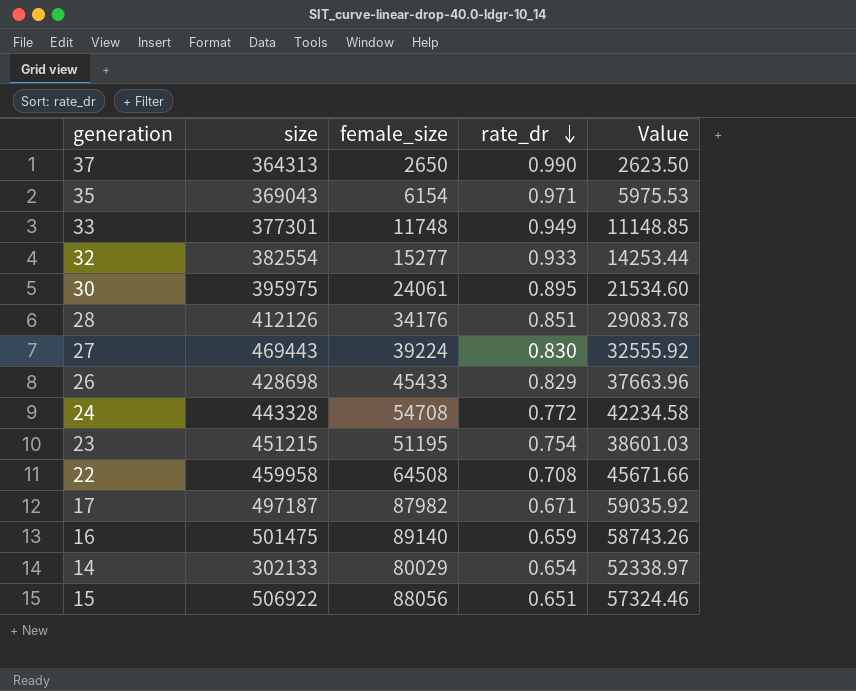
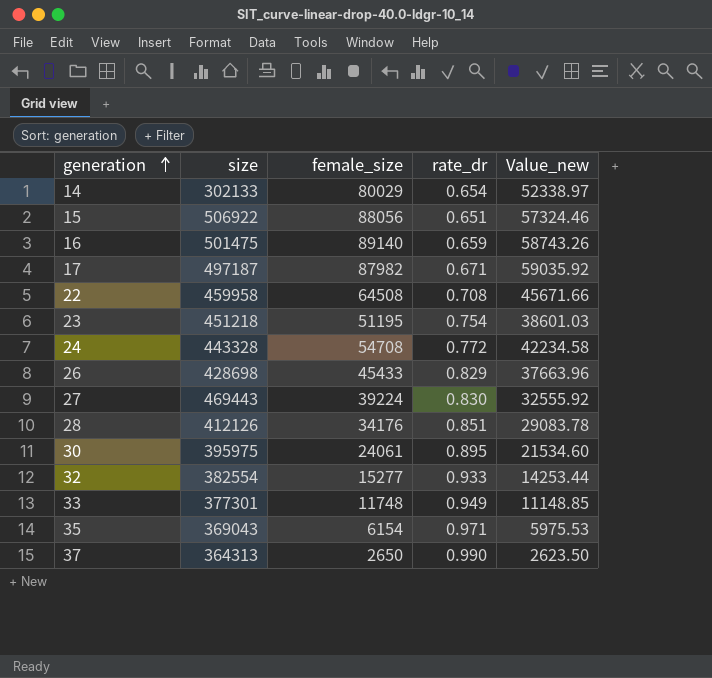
row order: rate_dr descending -> generation ascending
column name: Value -> Value_new
23 | size: 451215 -> 451218

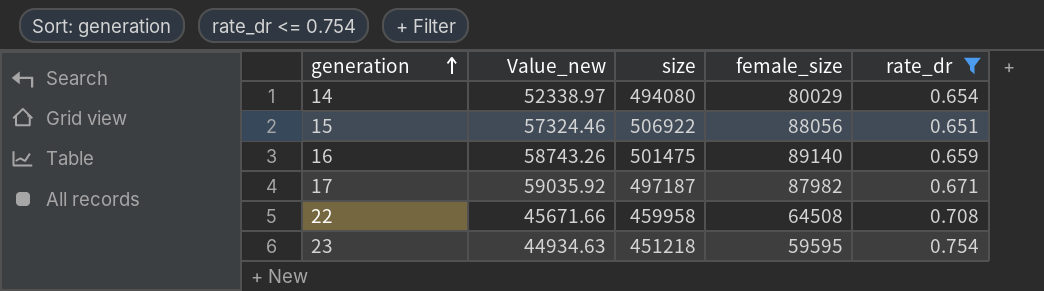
filter: none -> rate_dr <= 0.754
column Value_new | position: 5 -> 2
14 | size: 302133 -> 494080
23 | Value_new: 38601.03 -> 44934.63
23 | female_size: 51195 -> 59595

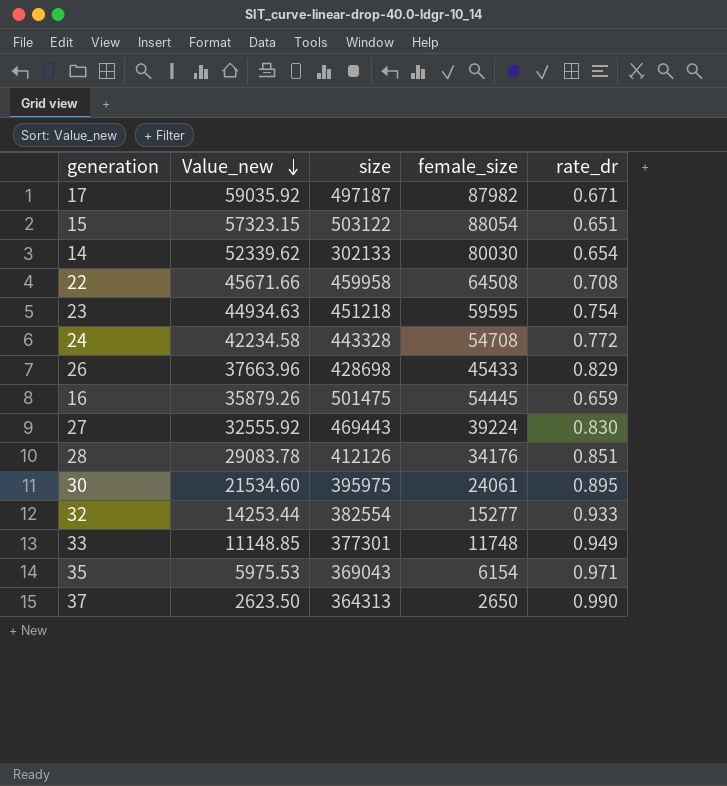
filter: rate_dr <= 0.754 -> none
row order: generation ascending -> Value_new descending
15 | Value_new: 57324.46 -> 57323.15
15 | size: 506922 -> 503122
15 | female_size: 88056 -> 88054
14 | Value_new: 52338.97 -> 52339.62
14 | size: 494080 -> 302133
14 | female_size: 80029 -> 80030
16 | Value_new: 58743.26 -> 35879.26
16 | female_size: 89140 -> 54445

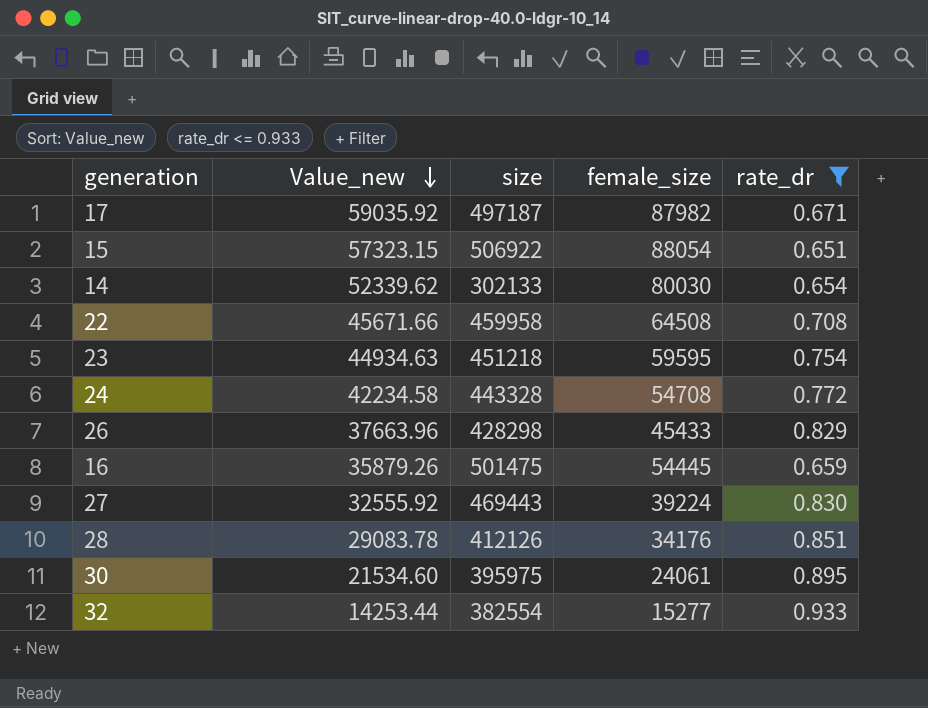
filter: none -> rate_dr <= 0.933
15 | size: 503122 -> 506922
26 | size: 428698 -> 428298

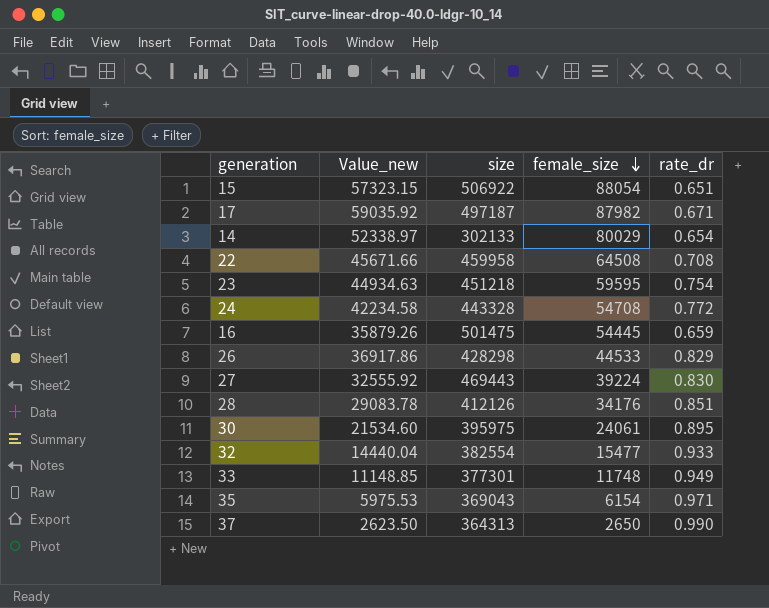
filter: rate_dr <= 0.933 -> none
row order: Value_new descending -> female_size descending
14 | Value_new: 52339.62 -> 52338.97
14 | female_size: 80030 -> 80029
26 | Value_new: 37663.96 -> 36917.86
26 | female_size: 45433 -> 44533
32 | Value_new: 14253.44 -> 14440.04
32 | female_size: 15277 -> 15477

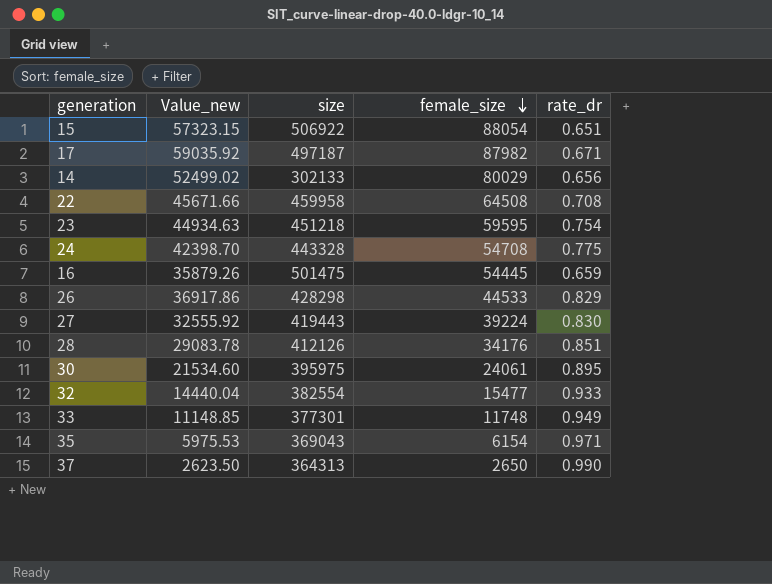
14 | Value_new: 52338.97 -> 52499.02
14 | rate_dr: 0.654 -> 0.656
24 | Value_new: 42234.58 -> 42398.70
24 | rate_dr: 0.772 -> 0.775
27 | size: 469443 -> 419443

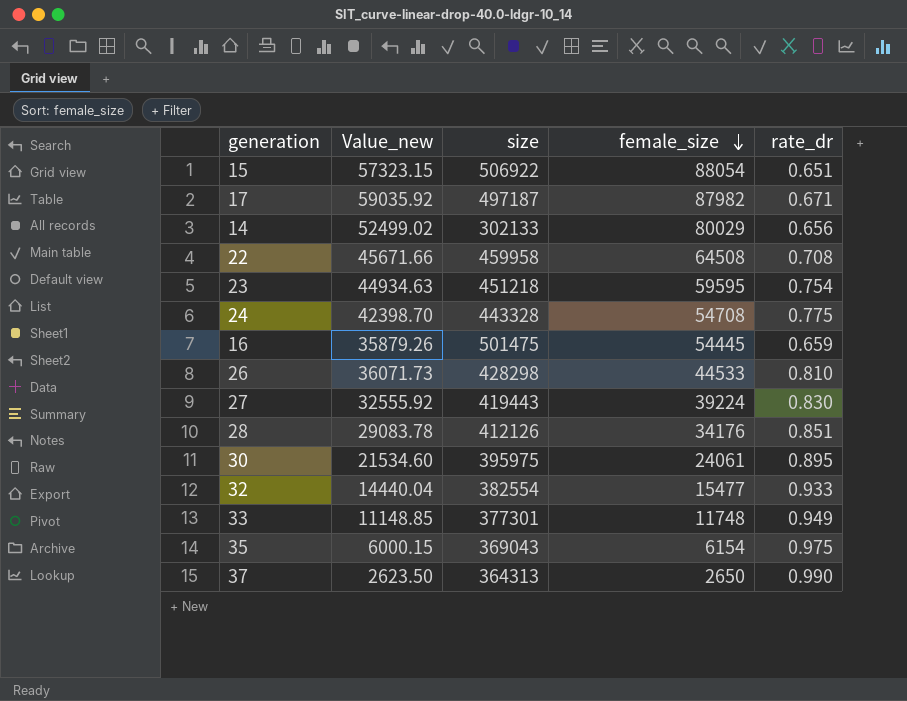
26 | Value_new: 36917.86 -> 36071.73
26 | rate_dr: 0.829 -> 0.810
35 | Value_new: 5975.53 -> 6000.15
35 | rate_dr: 0.971 -> 0.975

